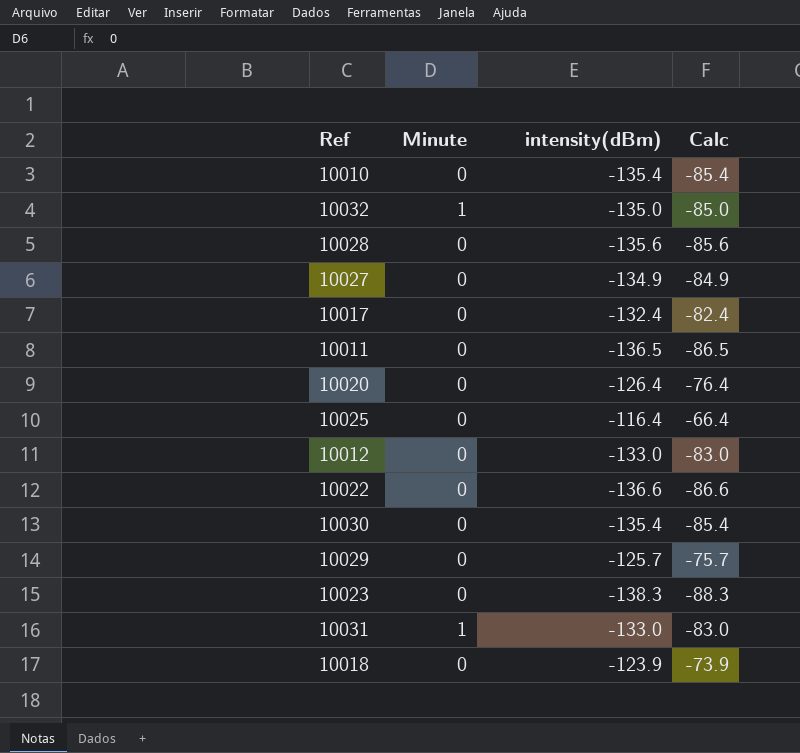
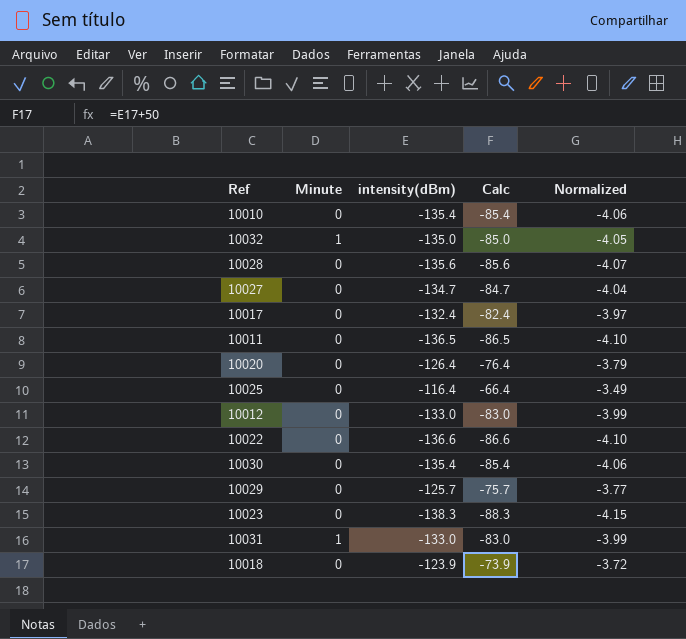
column Normalized | formula: none -> [intensity(dBm)] * 0.03
10027 | intensity(dBm): -134.9 -> -134.7
10027 | Calc: -84.9 -> -84.7

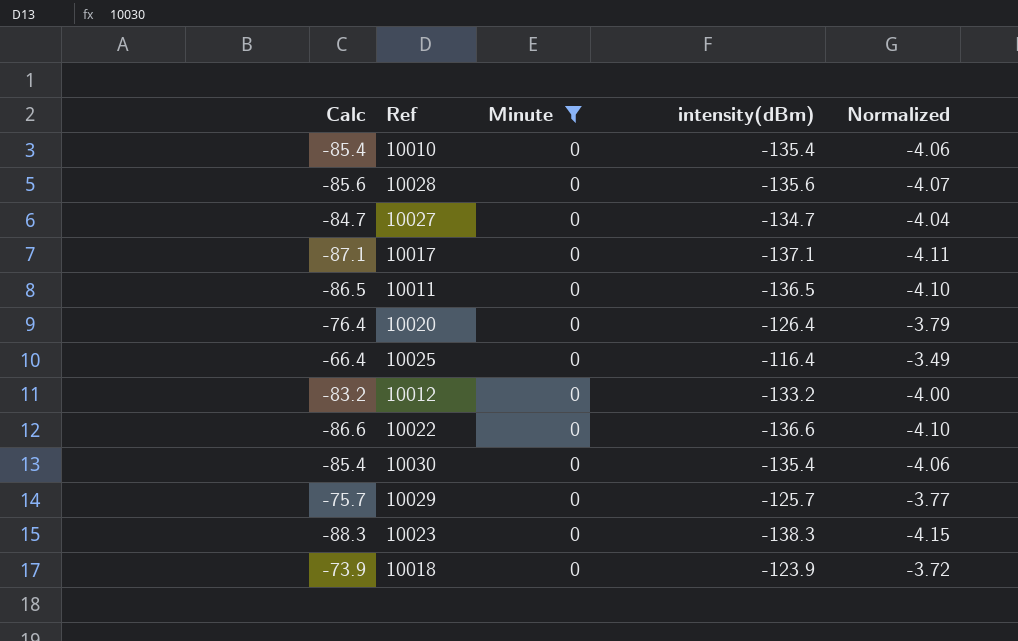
filter: none -> Minute = 0
column Calc | position: 4 -> 1
10017 | Calc: -82.4 -> -87.1
10017 | intensity(dBm): -132.4 -> -137.1
10017 | Normalized: -3.97 -> -4.11
10012 | Calc: -83.0 -> -83.2
10012 | intensity(dBm): -133.0 -> -133.2
10012 | Normalized: -3.99 -> -4.00

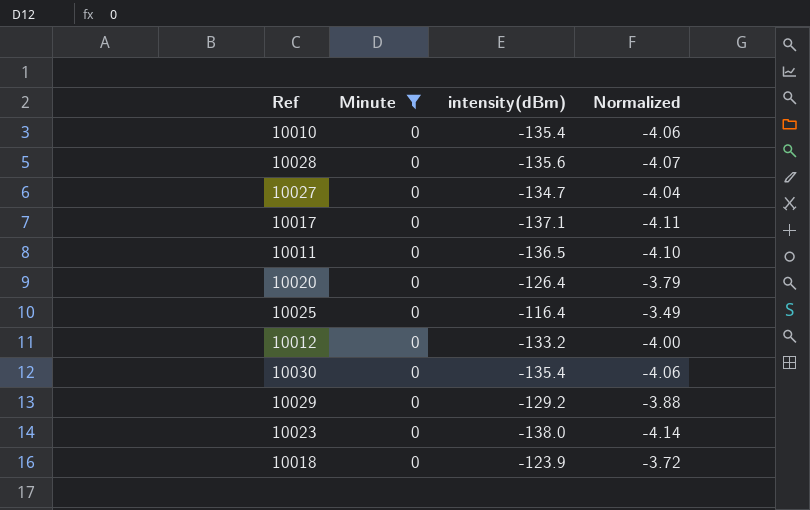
column Calc | formula: [intensity(dBm)] + 50 -> none
row 10022: -86.6 | 0 | -136.6 | -4.10 -> none
10029 | intensity(dBm): -125.7 -> -129.2
10029 | Normalized: -3.77 -> -3.88
10023 | intensity(dBm): -138.3 -> -138.0
10023 | Normalized: -4.15 -> -4.14

